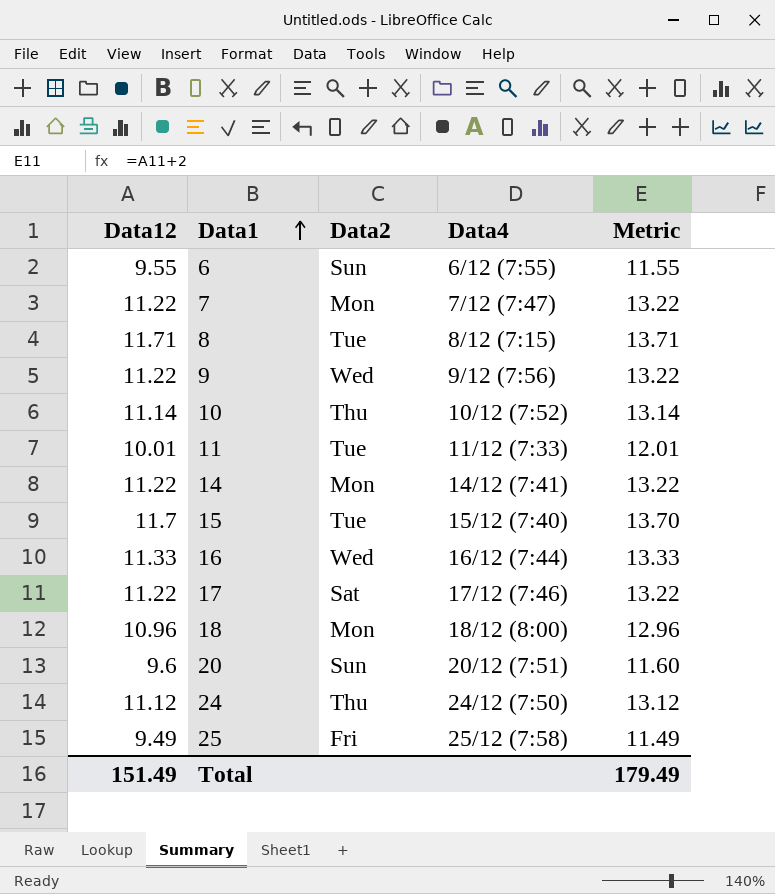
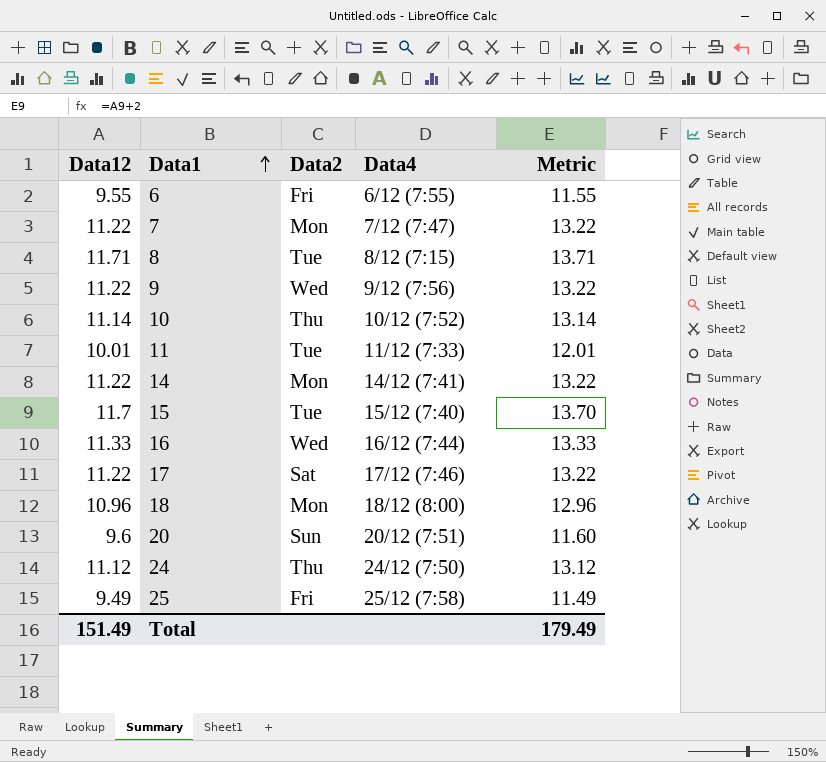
6 | Data2: Sun -> Fri

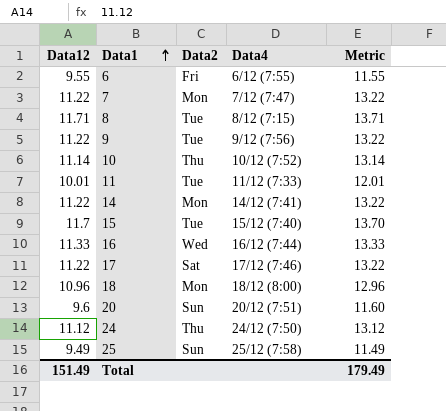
9 | Data2: Wed -> Tue
25 | Data2: Fri -> Sun

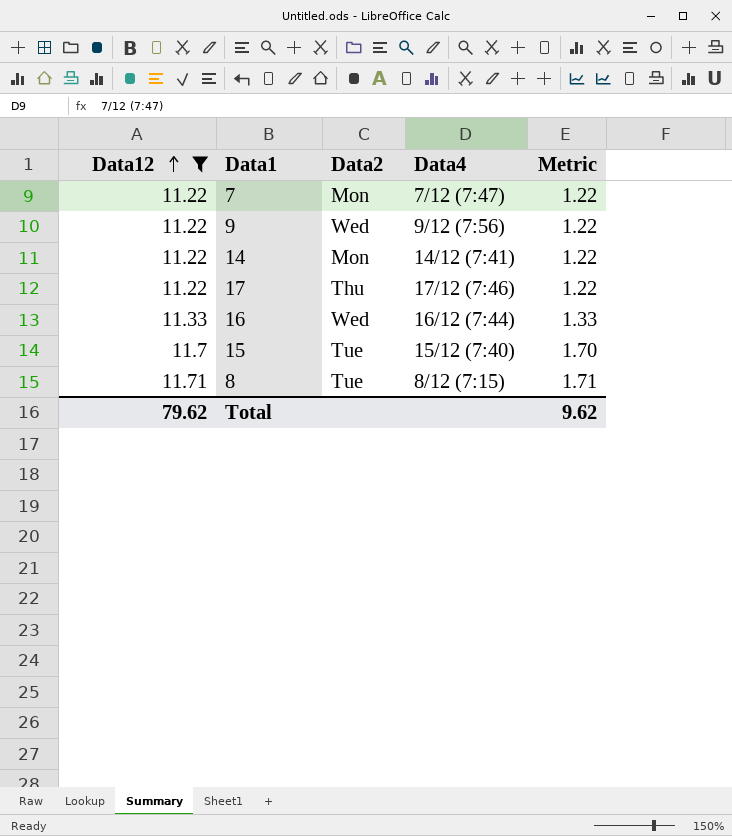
filter: none -> Data12 >= 11.22
row order: Data1 ascending -> Data12 ascending
column Metric | formula: [Data12] + 2 -> [Data12] - 10
9 | Data2: Tue -> Wed
17 | Data2: Sat -> Thu
Total | Data12: 151.49 -> 79.62
Total | Metric: 179.49 -> 9.62

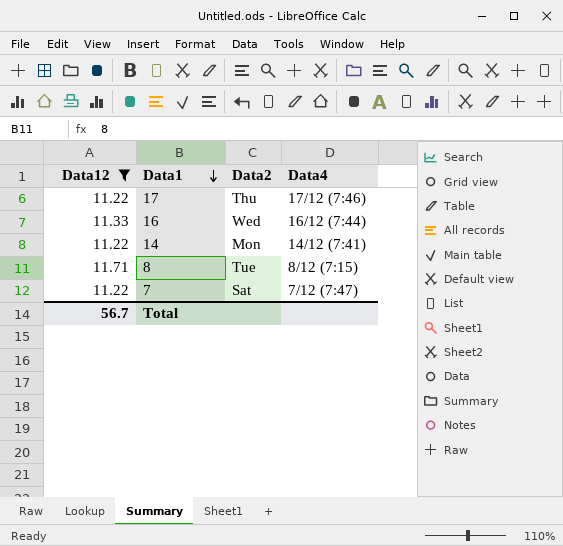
row order: Data12 ascending -> Data1 descending
column Metric | formula: [Data12] - 10 -> none
row 9: 11.22 | Wed | 9/12 (7:56) | 1.22 -> none
row 15: 11.7 | Tue | 15/12 (7:40) | 1.70 -> none
7 | Data2: Mon -> Sat
Total | Data12: 79.62 -> 56.7

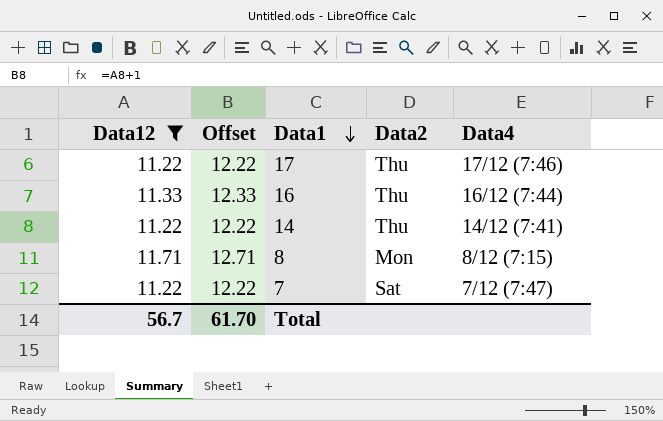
column Offset | formula: none -> [Data12] + 1
16 | Data2: Wed -> Thu
14 | Data2: Mon -> Thu
8 | Data2: Tue -> Mon

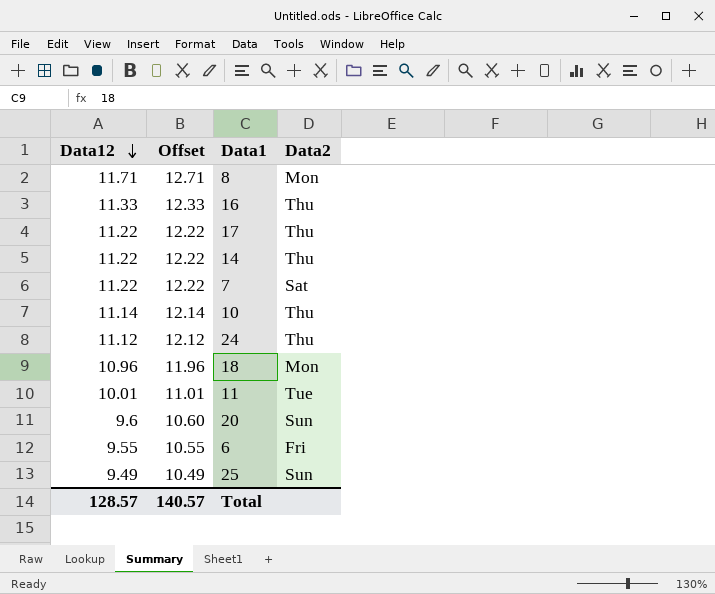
filter: Data12 >= 11.22 -> none
row order: Data1 descending -> Data12 descending
column Data4 | position: 5 -> none
Total | Data12: 56.7 -> 128.57
Total | Offset: 61.70 -> 140.57

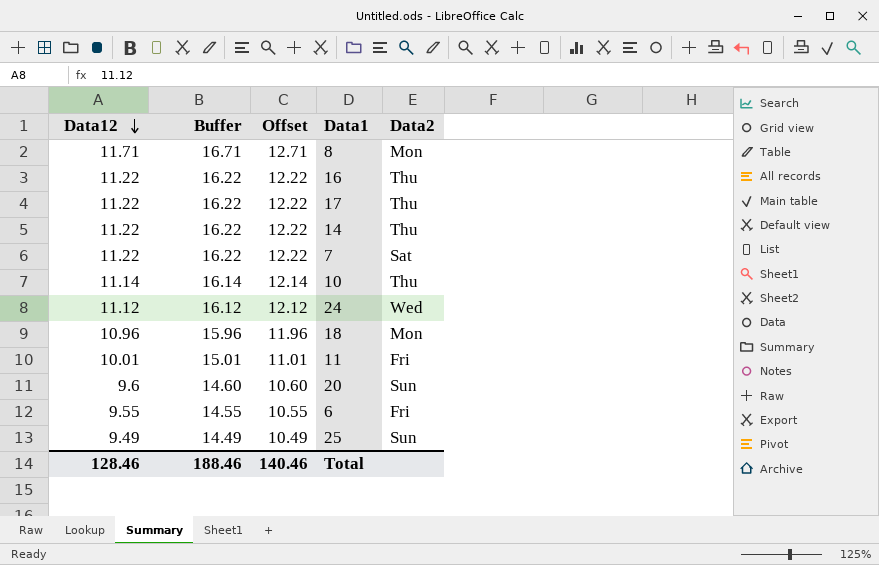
column Buffer | formula: none -> [Data12] + 5
16 | Data12: 11.33 -> 11.22
16 | Offset: 12.33 -> 12.22
24 | Data2: Thu -> Wed
11 | Data2: Tue -> Fri
Total | Data12: 128.57 -> 128.46
Total | Offset: 140.57 -> 140.46

